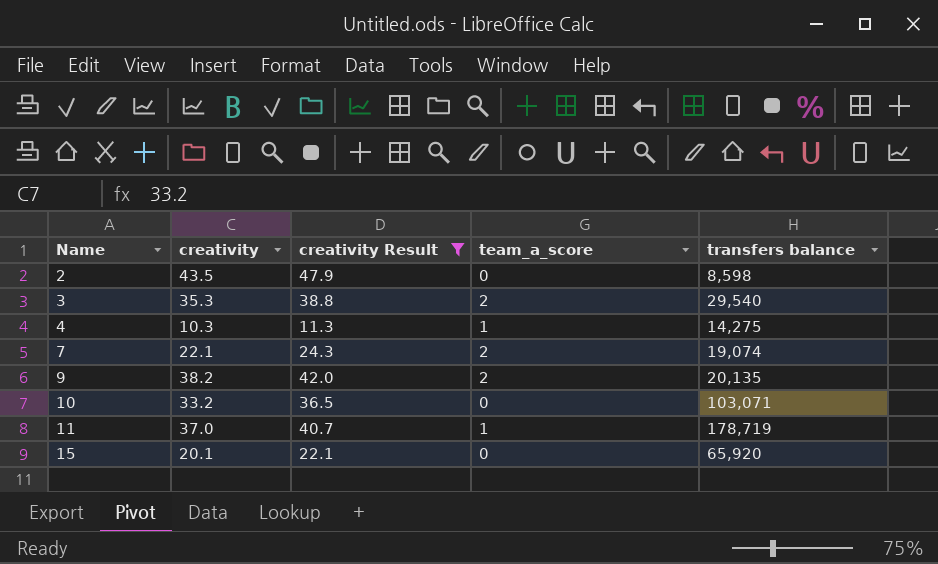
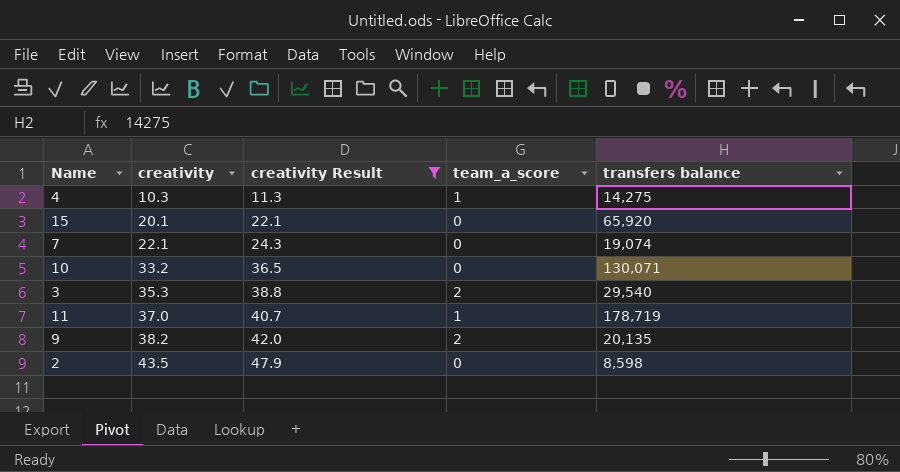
row order: Name ascending -> creativity ascending
7 | team_a_score: 2 -> 0
10 | transfers balance: 103,071 -> 130,071

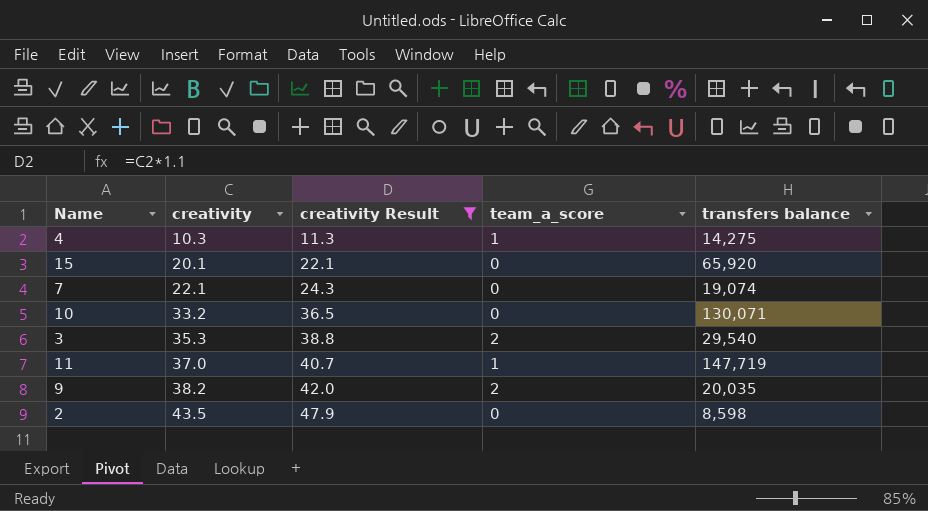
11 | transfers balance: 178,719 -> 147,719
9 | transfers balance: 20,135 -> 20,035

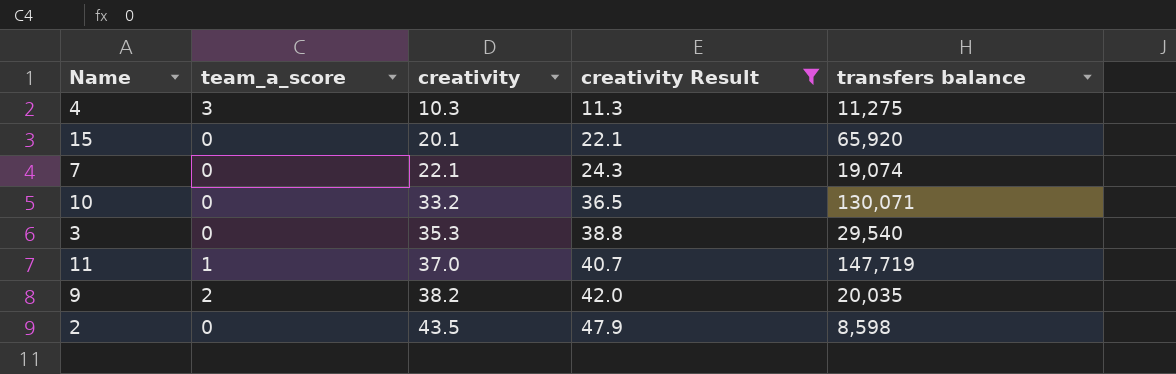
column team_a_score | position: 4 -> 2
4 | team_a_score: 1 -> 3
4 | transfers balance: 14,275 -> 11,275
3 | team_a_score: 2 -> 0

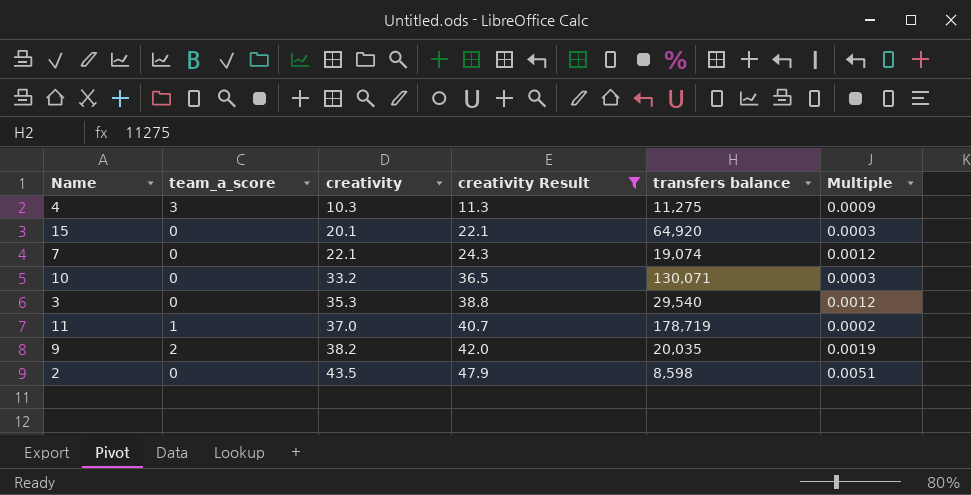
column Multiple | formula: none -> [creativity] / [transfers balance]
15 | transfers balance: 65,920 -> 64,920
11 | transfers balance: 147,719 -> 178,719

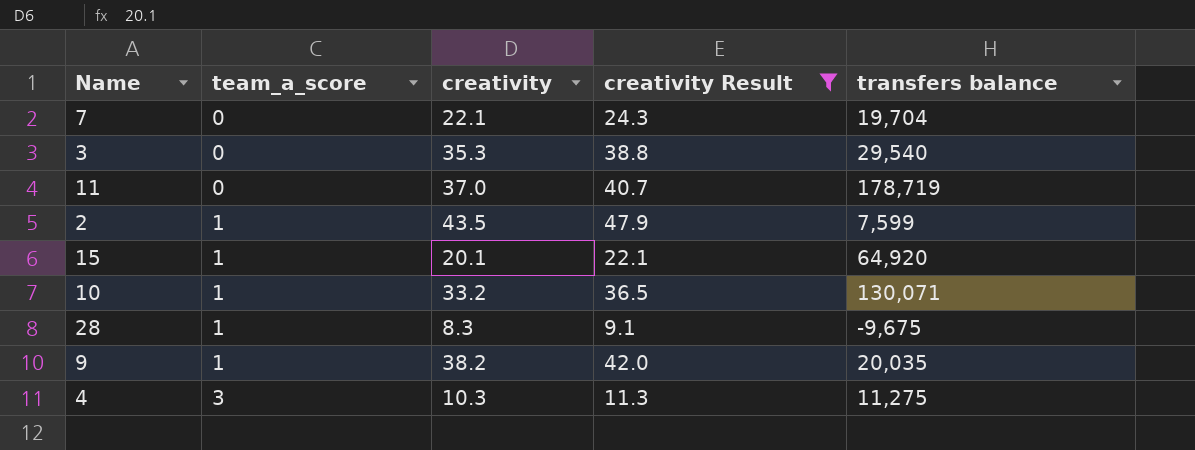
row order: creativity ascending -> team_a_score ascending
column Multiple | formula: [creativity] / [transfers balance] -> none
7 | transfers balance: 19,074 -> 19,704
11 | team_a_score: 1 -> 0
2 | team_a_score: 0 -> 1
2 | transfers balance: 8,598 -> 7,599
15 | team_a_score: 0 -> 1
10 | team_a_score: 0 -> 1
row 28: none -> 1 | 8.3 | 9.1 | -9,675
9 | team_a_score: 2 -> 1

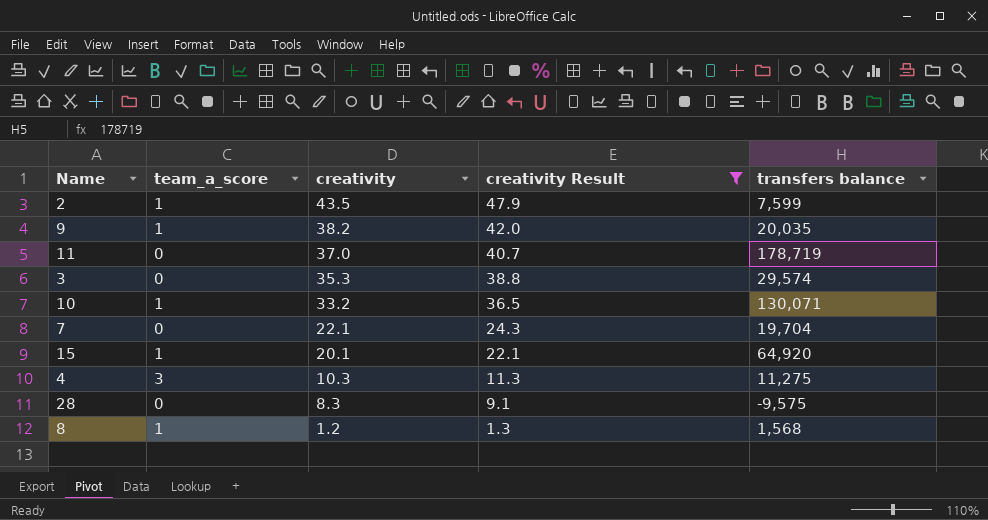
row order: team_a_score ascending -> creativity descending
3 | transfers balance: 29,540 -> 29,574
28 | team_a_score: 1 -> 0
28 | transfers balance: -9,675 -> -9,575
row 8: none -> 1 | 1.2 | 1.3 | 1,568

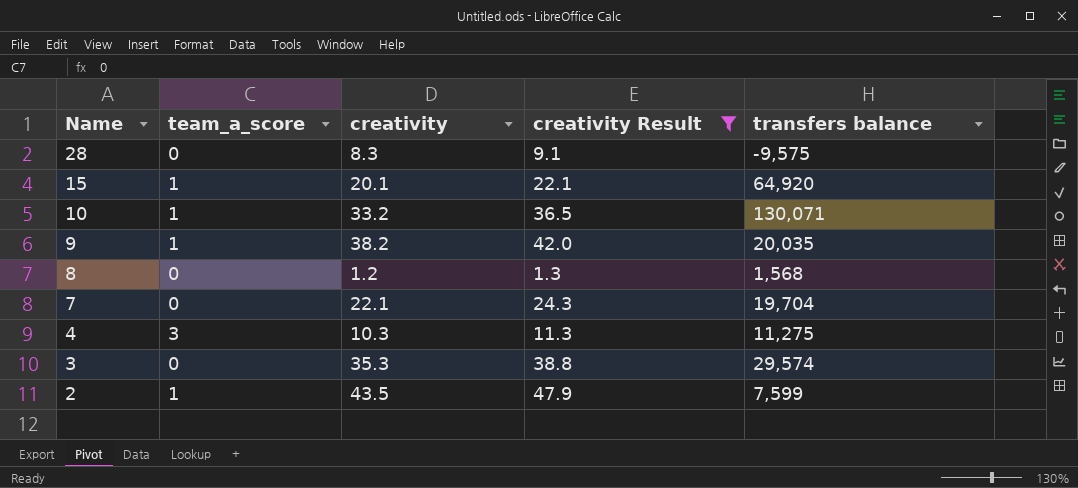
row order: creativity descending -> Name descending
row 11: 0 | 37.0 | 40.7 | 178,719 -> none
8 | team_a_score: 1 -> 0

